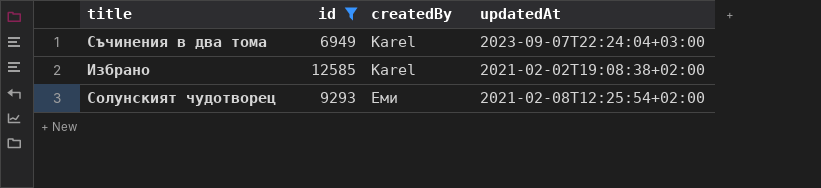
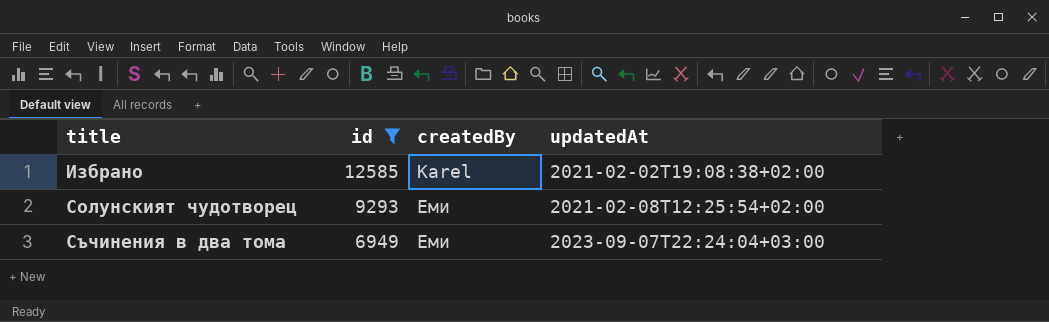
row order: createdBy ascending -> title ascending
Съчинения в два тома | createdBy: Karel -> Еми

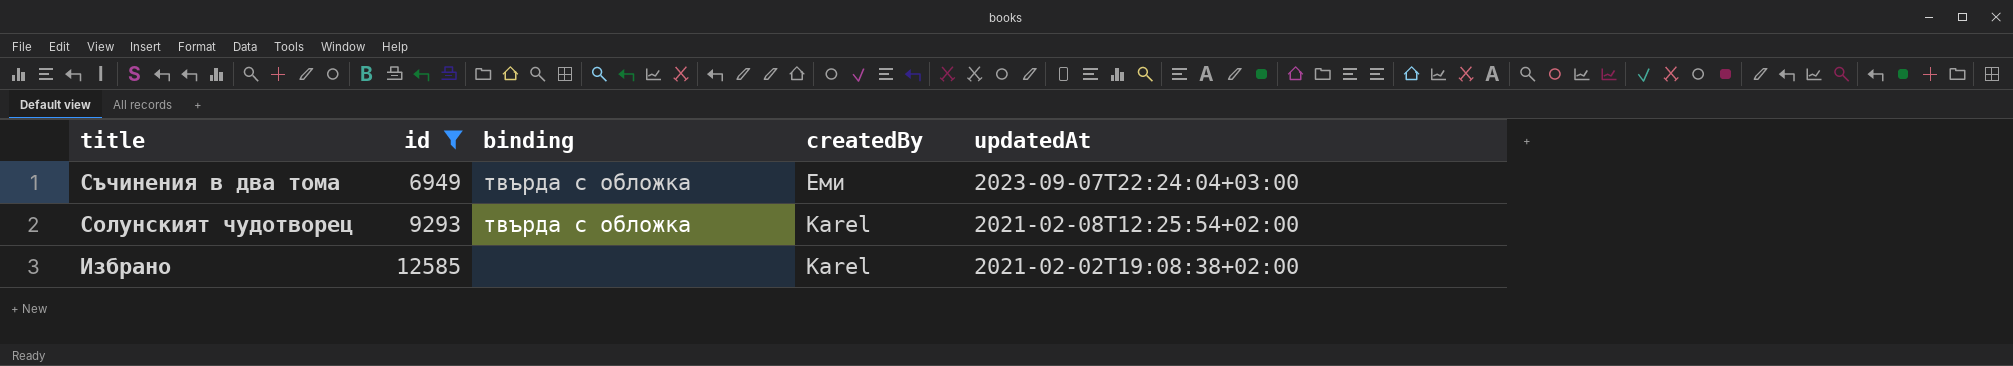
row order: title ascending -> title descending
column binding | position: none -> 3
Солунският чудотворец | createdBy: Еми -> Karel

